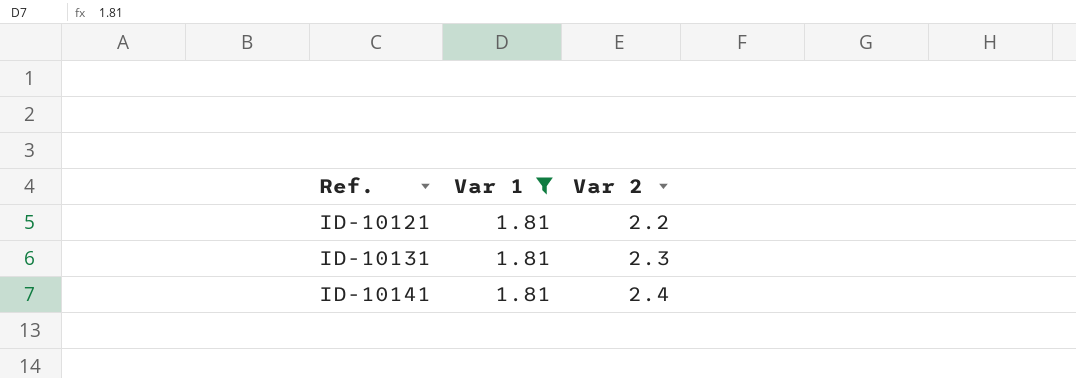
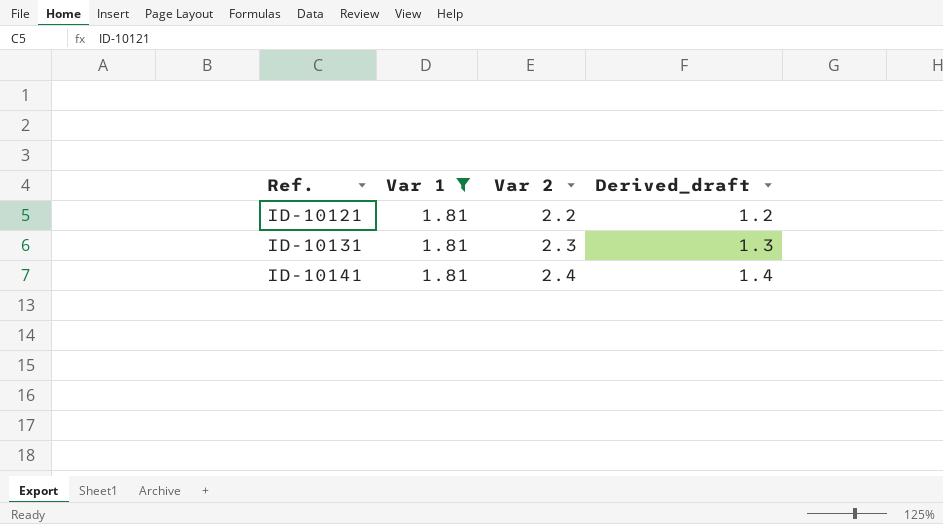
column Derived_draft | formula: none -> [Var 2] - 1

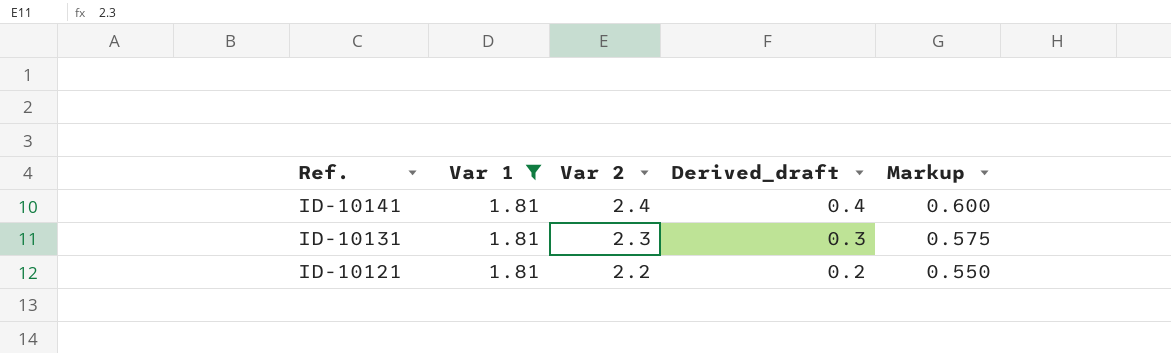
row order: Ref. ascending -> Ref. descending
column Derived_draft | formula: [Var 2] - 1 -> [Var 2] - 2
column Markup | formula: none -> [Var 2] * 0.25

